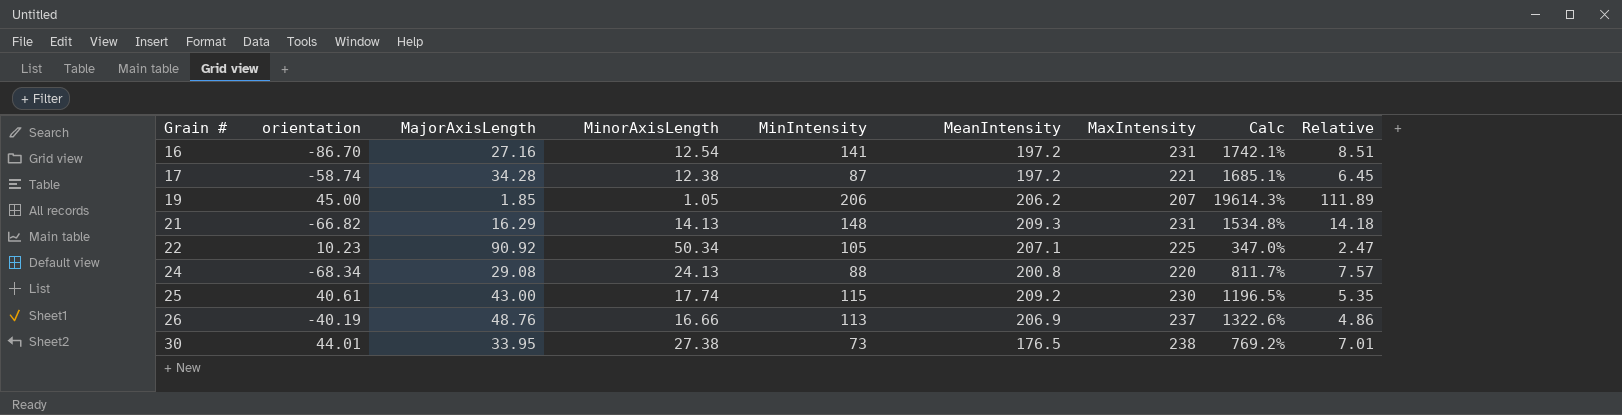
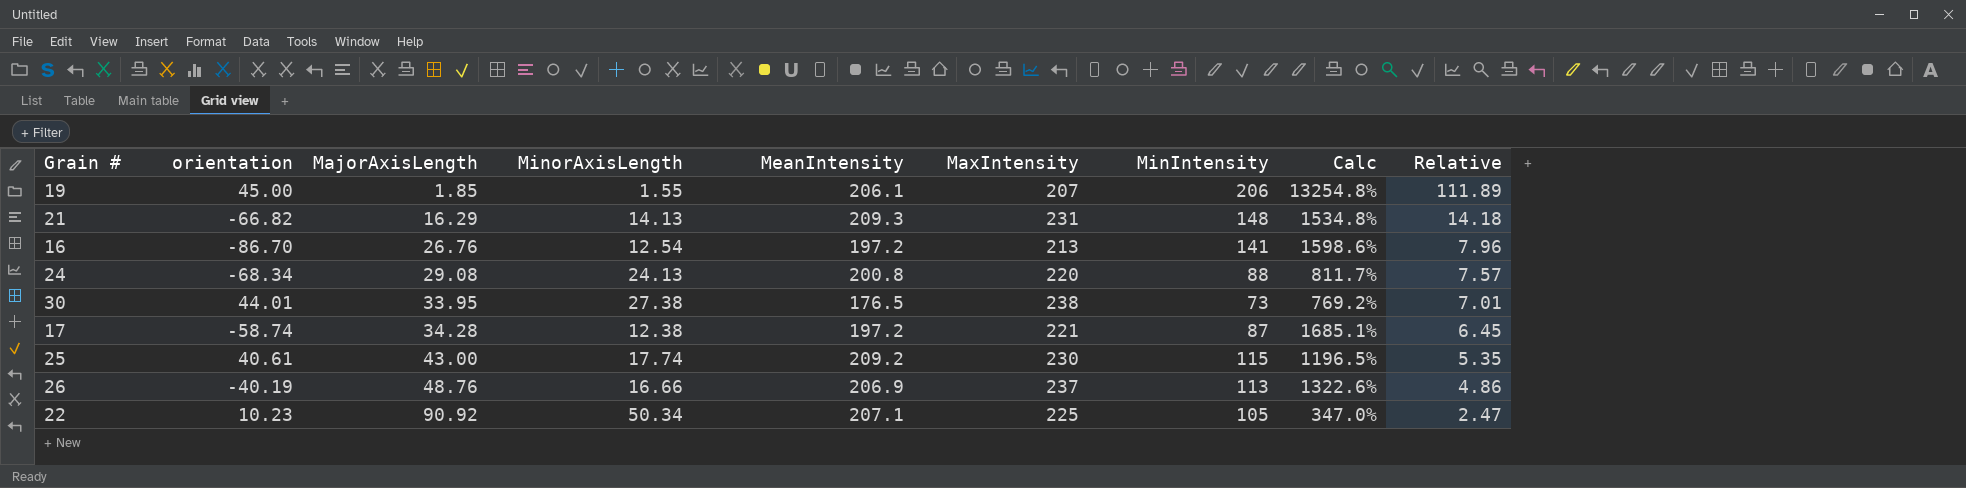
row order: Grain # ascending -> MajorAxisLength ascending
column MinIntensity | position: 5 -> 7
19 | MinorAxisLength: 1.05 -> 1.55
19 | MeanIntensity: 206.2 -> 206.1
19 | Calc: 19614.3% -> 13254.8%
16 | MajorAxisLength: 27.16 -> 26.76
16 | MaxIntensity: 231 -> 213
16 | Calc: 1742.1% -> 1598.6%
16 | Relative: 8.51 -> 7.96

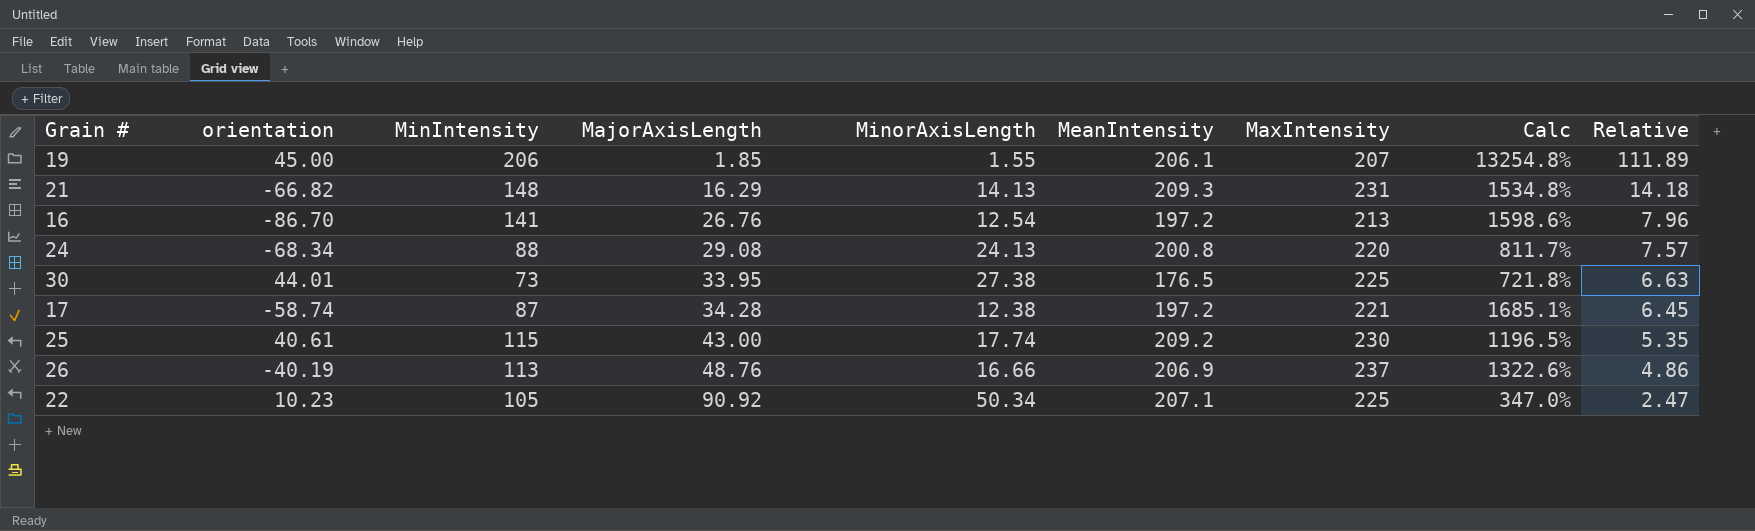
column MinIntensity | position: 7 -> 3
30 | MaxIntensity: 238 -> 225
30 | Calc: 769.2% -> 721.8%
30 | Relative: 7.01 -> 6.63

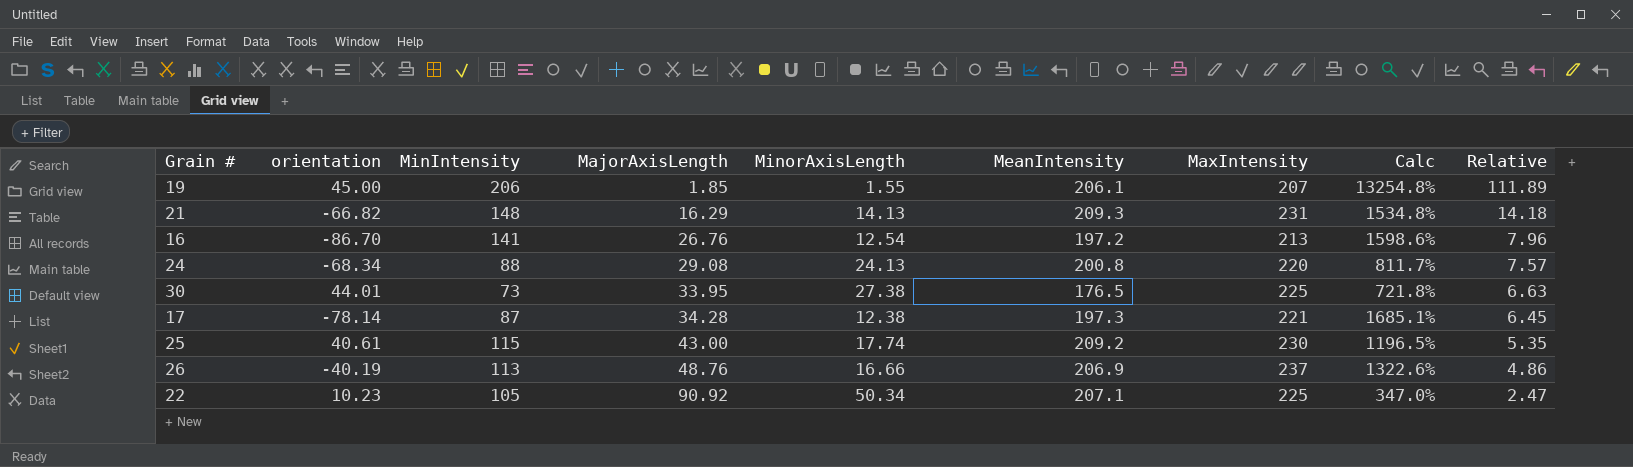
17 | orientation: -58.74 -> -78.14
17 | MeanIntensity: 197.2 -> 197.3

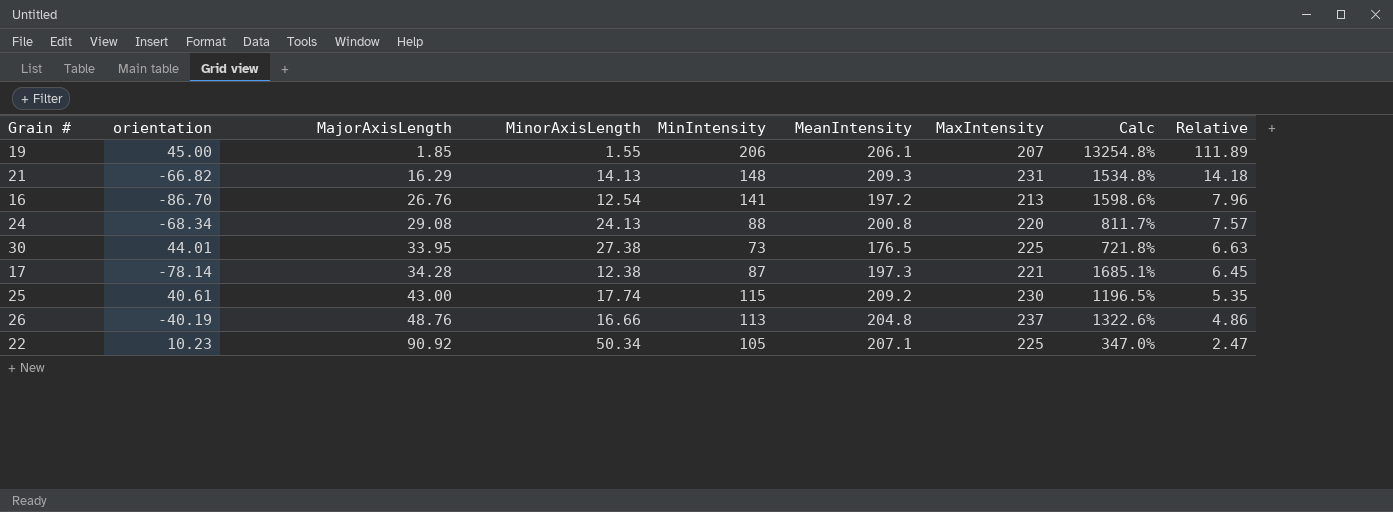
column MinIntensity | position: 3 -> 5
26 | MeanIntensity: 206.9 -> 204.8

